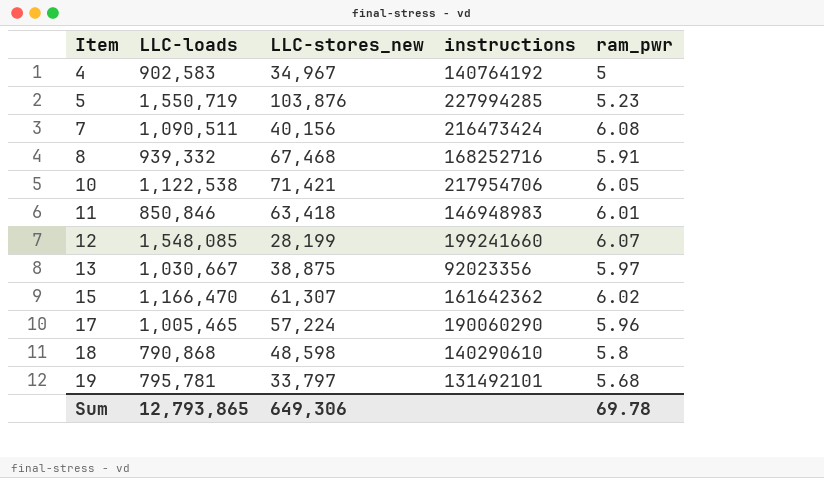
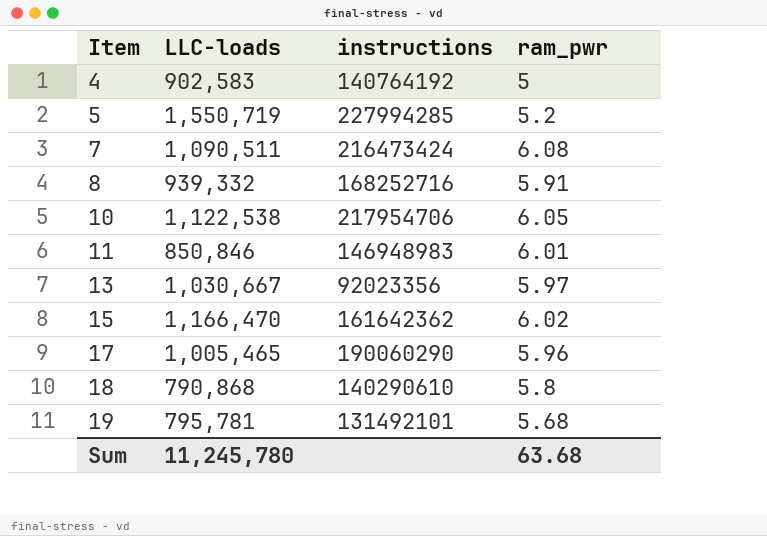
column LLC-stores_new | position: 3 -> none
row 12: 1,548,085 | 28,199 | 199241660 | 6.07 -> none
5 | ram_pwr: 5.23 -> 5.2
Sum | LLC-loads: 12,793,865 -> 11,245,780
Sum | ram_pwr: 69.78 -> 63.68

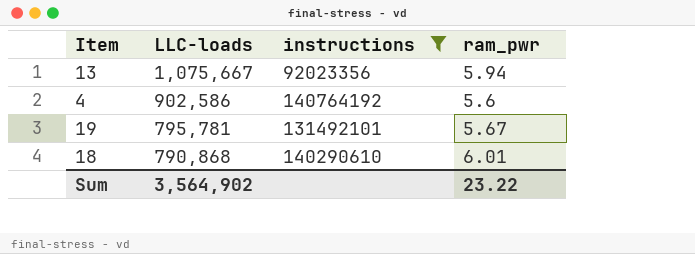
filter: none -> instructions <= 140764192
row order: Item ascending -> LLC-loads descending
13 | LLC-loads: 1,030,667 -> 1,075,667
13 | ram_pwr: 5.97 -> 5.94
4 | LLC-loads: 902,583 -> 902,586
4 | ram_pwr: 5 -> 5.6
19 | ram_pwr: 5.68 -> 5.67
18 | ram_pwr: 5.8 -> 6.01
Sum | LLC-loads: 11,245,780 -> 3,564,902
Sum | ram_pwr: 63.68 -> 23.22

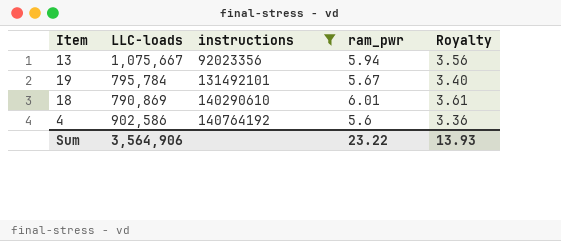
row order: LLC-loads descending -> instructions ascending
column Royalty | formula: none -> [ram_pwr] * 0.6
19 | LLC-loads: 795,781 -> 795,784
18 | LLC-loads: 790,868 -> 790,869
Sum | LLC-loads: 3,564,902 -> 3,564,906

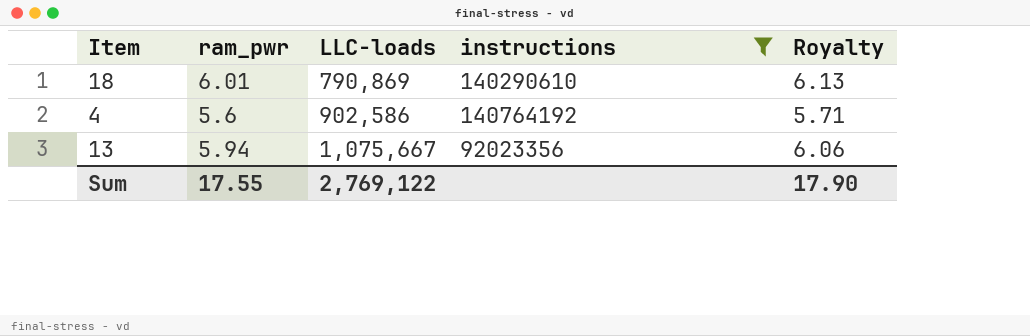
row order: instructions ascending -> LLC-loads ascending
column ram_pwr | position: 4 -> 2
column Royalty | formula: [ram_pwr] * 0.6 -> [ram_pwr] * 1.02
row 19: 795,784 | 131492101 | 5.67 | 3.40 -> none
Sum | ram_pwr: 23.22 -> 17.55
Sum | LLC-loads: 3,564,906 -> 2,769,122
Sum | Royalty: 13.93 -> 17.90

